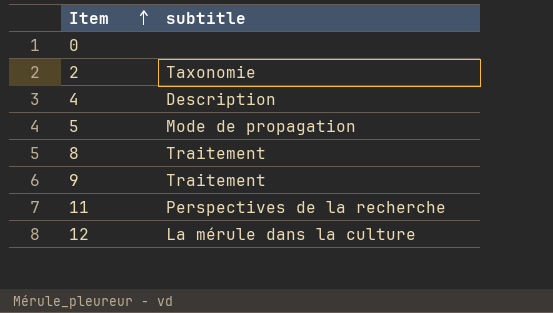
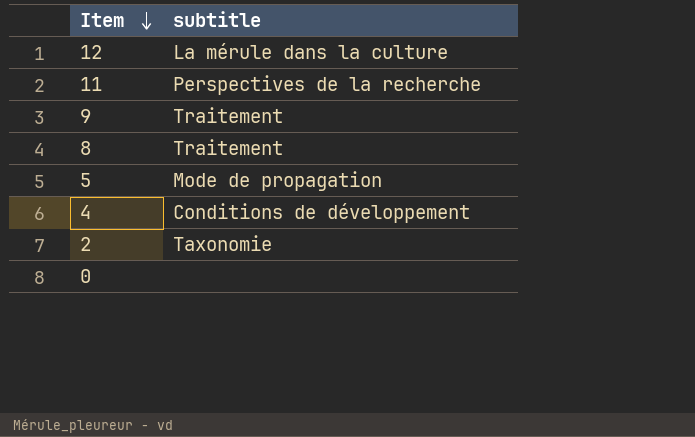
row order: Item ascending -> Item descending
4 | subtitle: Description -> Conditions de développement

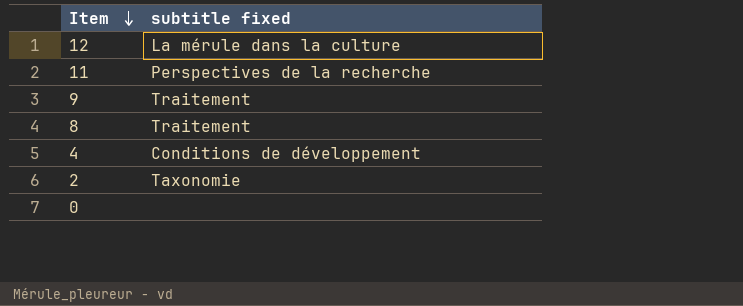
column name: subtitle -> subtitle fixed
row 5: Mode de propagation -> none

